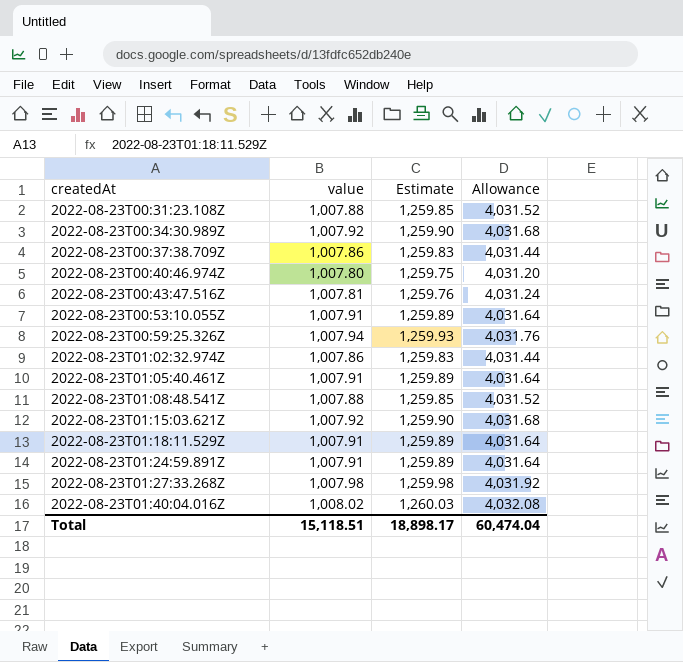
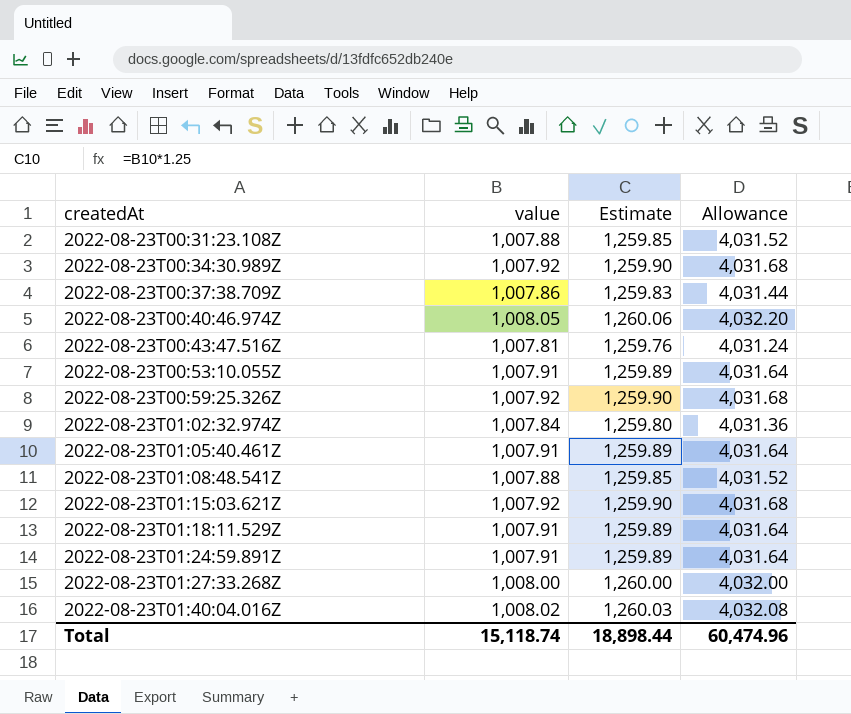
2022-08-23T00:40:46.974Z | value: 1,007.80 -> 1,008.05
2022-08-23T00:40:46.974Z | Estimate: 1,259.75 -> 1,260.06
2022-08-23T00:40:46.974Z | Allowance: 4,031.20 -> 4,032.20
2022-08-23T00:59:25.326Z | value: 1,007.94 -> 1,007.92
2022-08-23T00:59:25.326Z | Estimate: 1,259.93 -> 1,259.90
2022-08-23T00:59:25.326Z | Allowance: 4,031.76 -> 4,031.68
2022-08-23T01:02:32.974Z | value: 1,007.86 -> 1,007.84
2022-08-23T01:02:32.974Z | Estimate: 1,259.83 -> 1,259.80
2022-08-23T01:02:32.974Z | Allowance: 4,031.44 -> 4,031.36
2022-08-23T01:27:33.268Z | value: 1,007.98 -> 1,008.00
2022-08-23T01:27:33.268Z | Estimate: 1,259.98 -> 1,260.00
2022-08-23T01:27:33.268Z | Allowance: 4,031.92 -> 4,032.00
Total | value: 15,118.51 -> 15,118.74
Total | Estimate: 18,898.17 -> 18,898.44
Total | Allowance: 60,474.04 -> 60,474.96

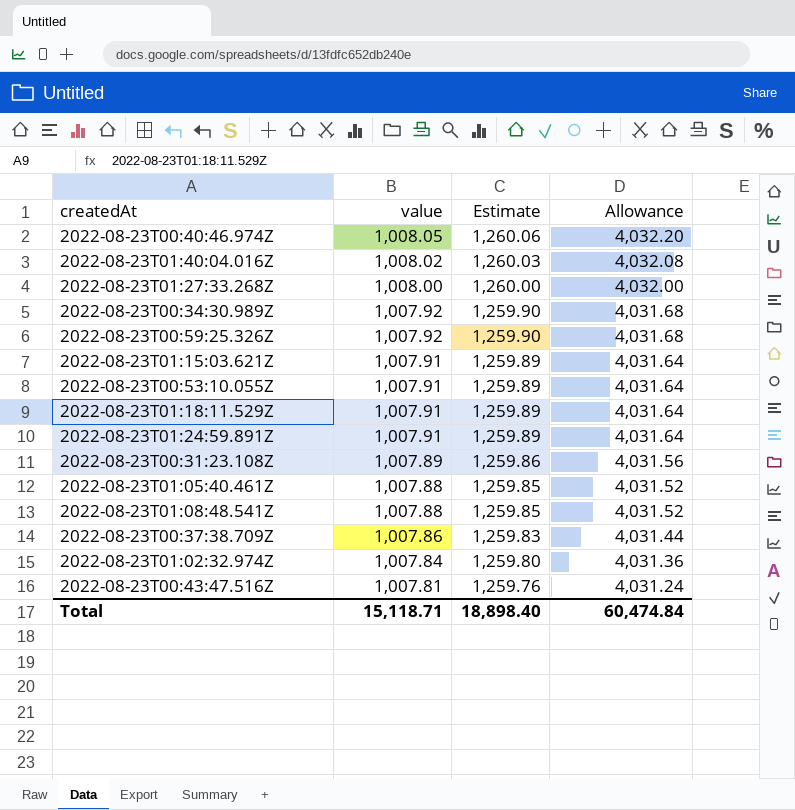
row order: createdAt ascending -> value descending
2022-08-23T01:15:03.621Z | value: 1,007.92 -> 1,007.91
2022-08-23T01:15:03.621Z | Estimate: 1,259.90 -> 1,259.89
2022-08-23T01:15:03.621Z | Allowance: 4,031.68 -> 4,031.64
2022-08-23T00:31:23.108Z | value: 1,007.88 -> 1,007.89
2022-08-23T00:31:23.108Z | Estimate: 1,259.85 -> 1,259.86
2022-08-23T00:31:23.108Z | Allowance: 4,031.52 -> 4,031.56
2022-08-23T01:05:40.461Z | value: 1,007.91 -> 1,007.88
2022-08-23T01:05:40.461Z | Estimate: 1,259.89 -> 1,259.85
2022-08-23T01:05:40.461Z | Allowance: 4,031.64 -> 4,031.52
Total | value: 15,118.74 -> 15,118.71
Total | Estimate: 18,898.44 -> 18,898.40
Total | Allowance: 60,474.96 -> 60,474.84

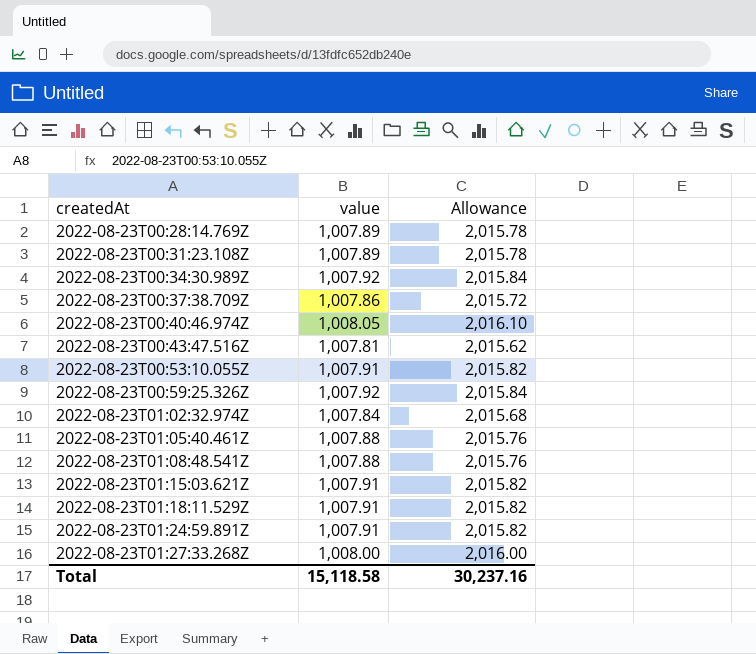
row order: value descending -> createdAt ascending
column Estimate | formula: [value] * 1.25 -> none
column Allowance | formula: [value] * 4 -> [value] * 2
row 2022-08-23T01:40:04.016Z: 1,008.02 | 1,260.03 | 4,032.08 -> none
row 2022-08-23T00:28:14.769Z: none -> 1,007.89 | 2,015.78
Total | value: 15,118.71 -> 15,118.58
Total | Allowance: 60,474.84 -> 30,237.16

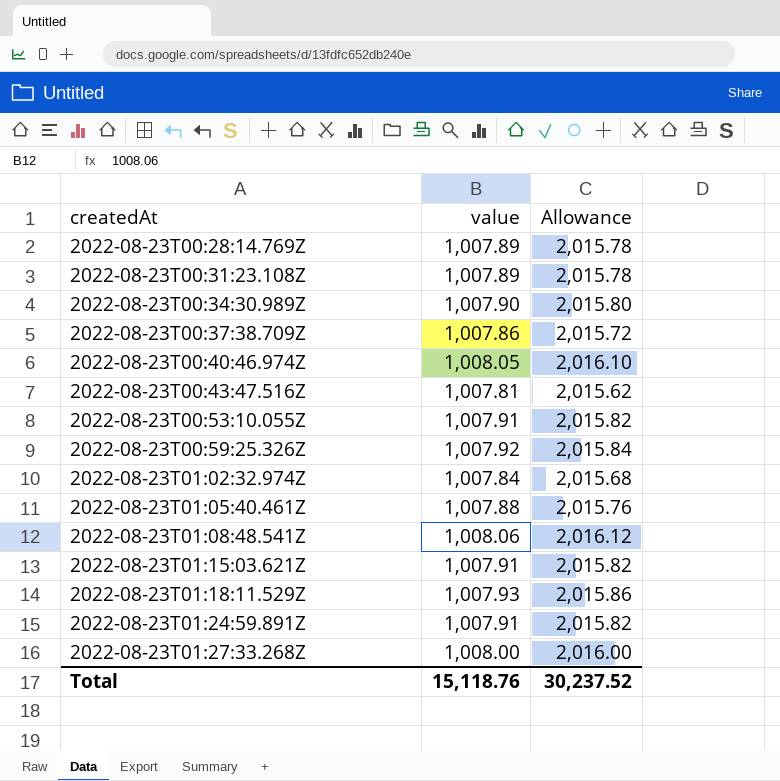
2022-08-23T00:34:30.989Z | value: 1,007.92 -> 1,007.90
2022-08-23T00:34:30.989Z | Allowance: 2,015.84 -> 2,015.80
2022-08-23T01:08:48.541Z | value: 1,007.88 -> 1,008.06
2022-08-23T01:08:48.541Z | Allowance: 2,015.76 -> 2,016.12
2022-08-23T01:18:11.529Z | value: 1,007.91 -> 1,007.93
2022-08-23T01:18:11.529Z | Allowance: 2,015.82 -> 2,015.86
Total | value: 15,118.58 -> 15,118.76
Total | Allowance: 30,237.16 -> 30,237.52

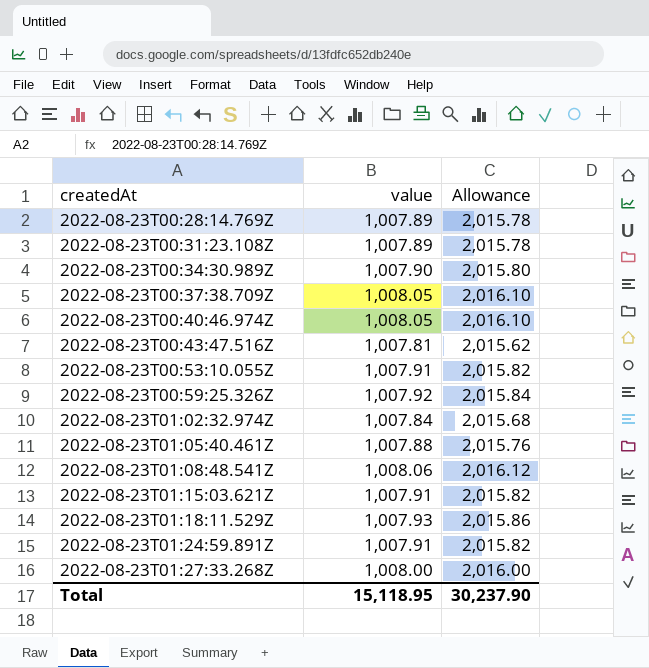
2022-08-23T00:37:38.709Z | value: 1,007.86 -> 1,008.05
2022-08-23T00:37:38.709Z | Allowance: 2,015.72 -> 2,016.10
Total | value: 15,118.76 -> 15,118.95
Total | Allowance: 30,237.52 -> 30,237.90

